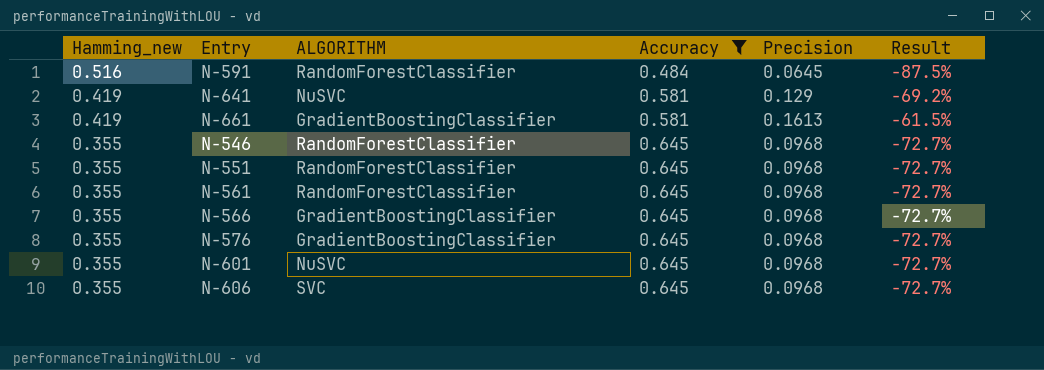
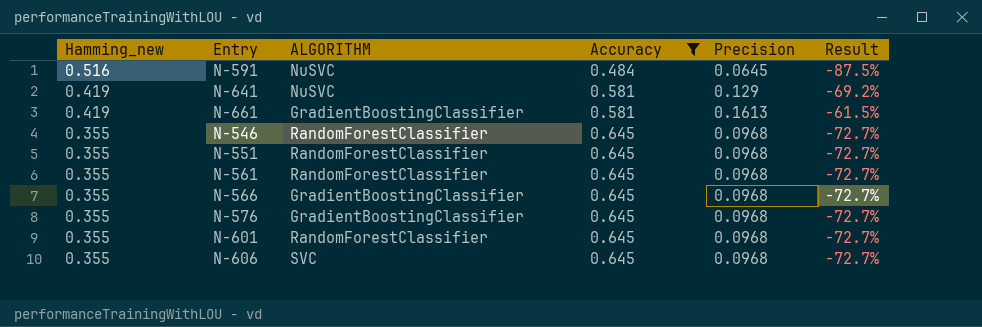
N-591 | ALGORITHM: RandomForestClassifier -> NuSVC
N-601 | ALGORITHM: NuSVC -> RandomForestClassifier

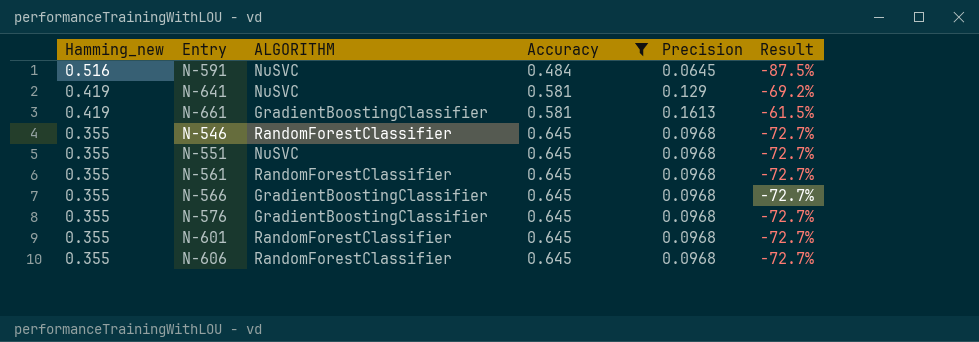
N-551 | ALGORITHM: RandomForestClassifier -> NuSVC
N-606 | ALGORITHM: SVC -> RandomForestClassifier

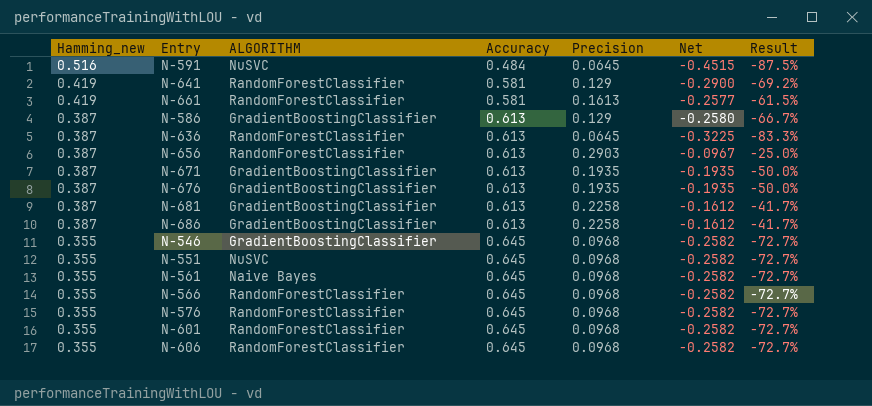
filter: Accuracy != 0.613 -> none
column Net | formula: none -> [Precision] - [Hamming_new]
N-641 | ALGORITHM: NuSVC -> RandomForestClassifier
N-661 | ALGORITHM: GradientBoostingClassifier -> RandomForestClassifier
N-546 | ALGORITHM: RandomForestClassifier -> GradientBoostingClassifier
N-561 | ALGORITHM: RandomForestClassifier -> Naive Bayes
N-566 | ALGORITHM: GradientBoostingClassifier -> RandomForestClassifier
N-576 | ALGORITHM: GradientBoostingClassifier -> RandomForestClassifier

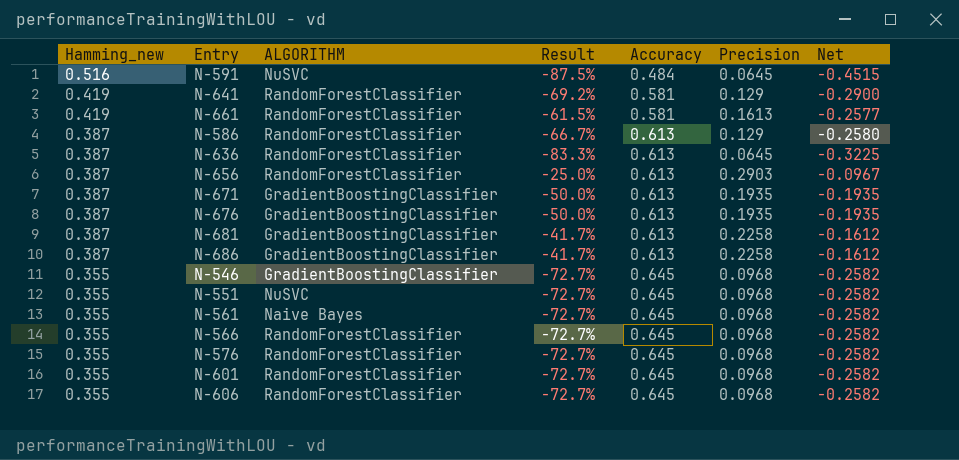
column Result | position: 7 -> 4
N-586 | ALGORITHM: GradientBoostingClassifier -> RandomForestClassifier

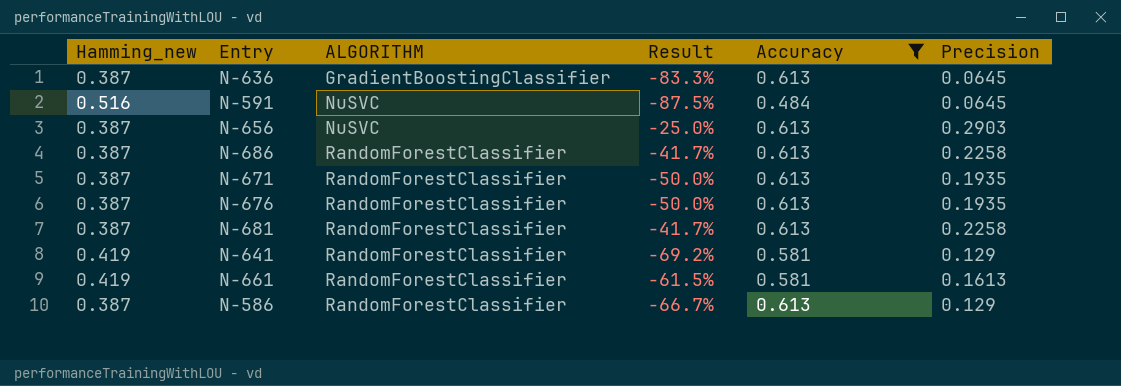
filter: none -> Accuracy != 0.645
row order: Hamming_new descending -> ALGORITHM ascending
column Net | formula: [Precision] - [Hamming_new] -> none
N-636 | ALGORITHM: RandomForestClassifier -> GradientBoostingClassifier
N-656 | ALGORITHM: RandomForestClassifier -> NuSVC
N-686 | ALGORITHM: GradientBoostingClassifier -> RandomForestClassifier
N-671 | ALGORITHM: GradientBoostingClassifier -> RandomForestClassifier
N-676 | ALGORITHM: GradientBoostingClassifier -> RandomForestClassifier
N-681 | ALGORITHM: GradientBoostingClassifier -> RandomForestClassifier

